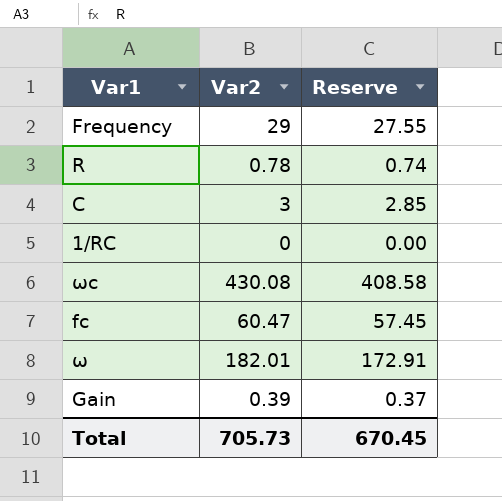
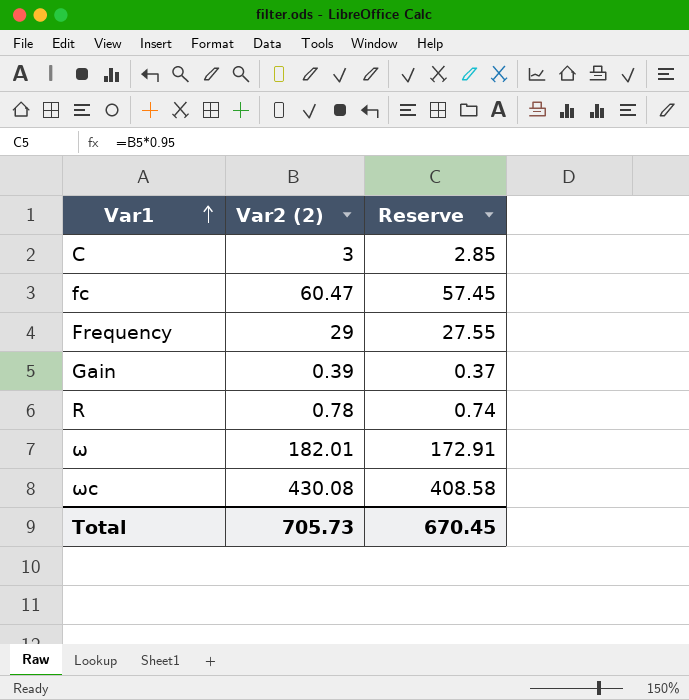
row order: none -> Var1 ascending
column name: Var2 -> Var2 (2)
row 1/RC: 0 | 0.00 -> none

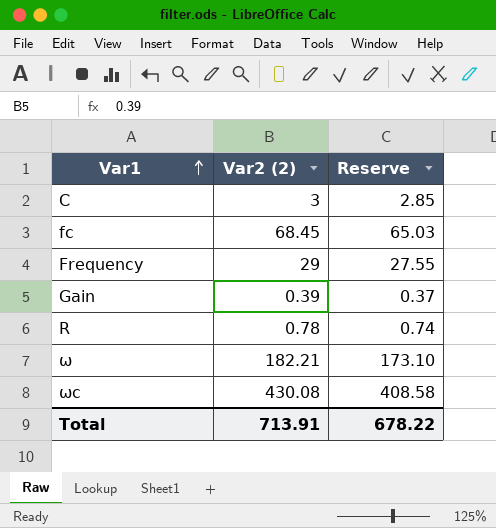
fc | Var2 (2): 60.47 -> 68.45
fc | Reserve: 57.45 -> 65.03
ω | Var2 (2): 182.01 -> 182.21
ω | Reserve: 172.91 -> 173.10
Total | Var2 (2): 705.73 -> 713.91
Total | Reserve: 670.45 -> 678.22

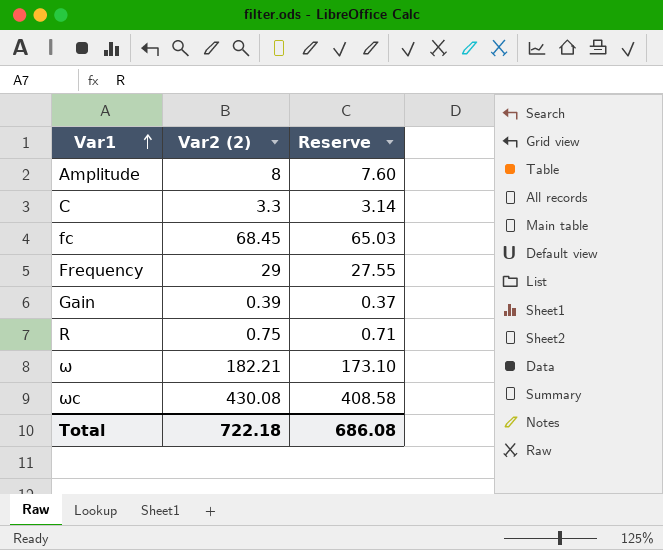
row Amplitude: none -> 8 | 7.60
C | Var2 (2): 3 -> 3.3
C | Reserve: 2.85 -> 3.14
R | Var2 (2): 0.78 -> 0.75
R | Reserve: 0.74 -> 0.71
Total | Var2 (2): 713.91 -> 722.18
Total | Reserve: 678.22 -> 686.08

